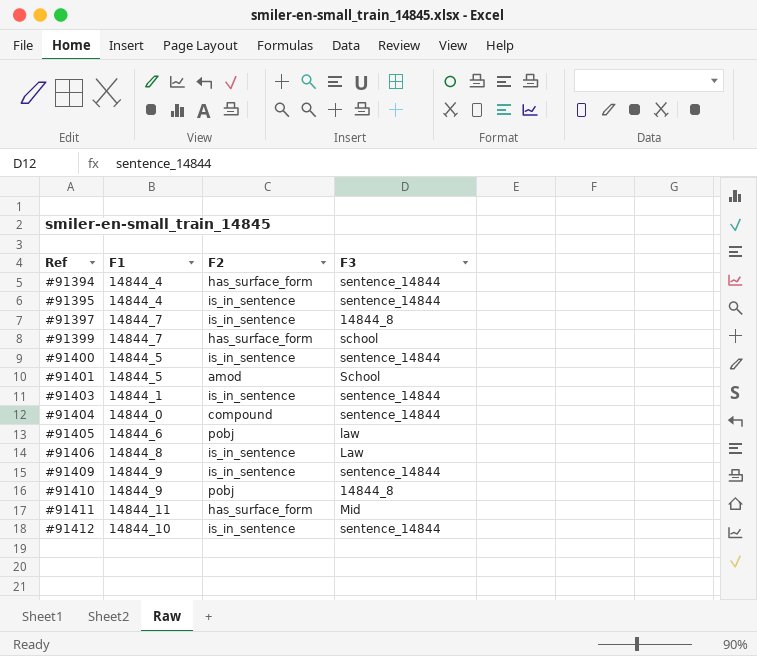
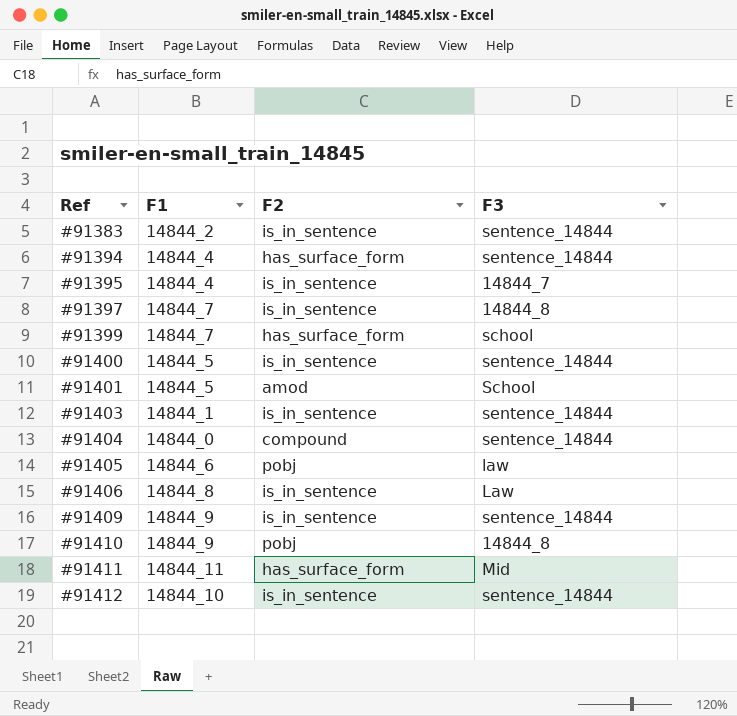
row #91383: none -> 14844_2 | is_in_sentence | sentence_14844
#91395 | F3: sentence_14844 -> 14844_7

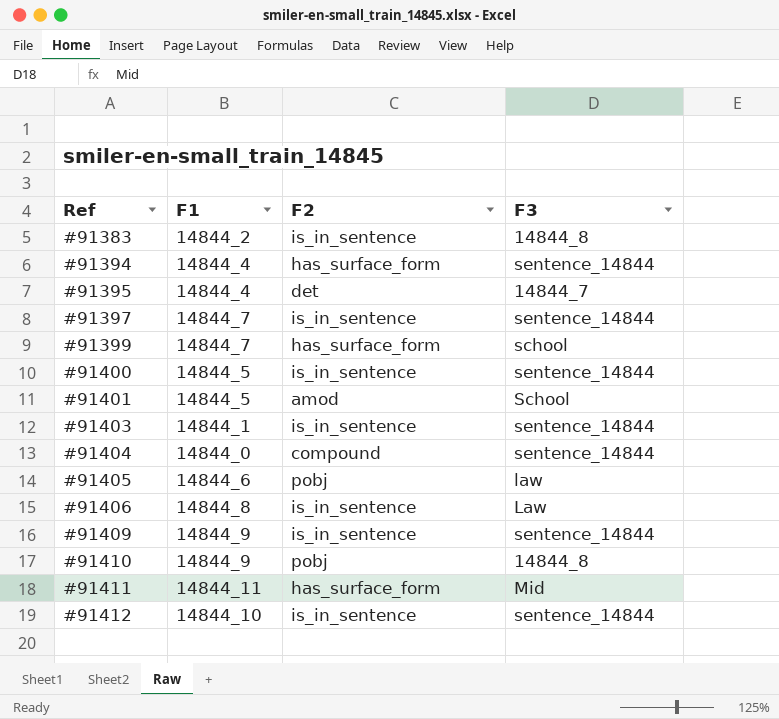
#91383 | F3: sentence_14844 -> 14844_8
#91395 | F2: is_in_sentence -> det
#91397 | F3: 14844_8 -> sentence_14844

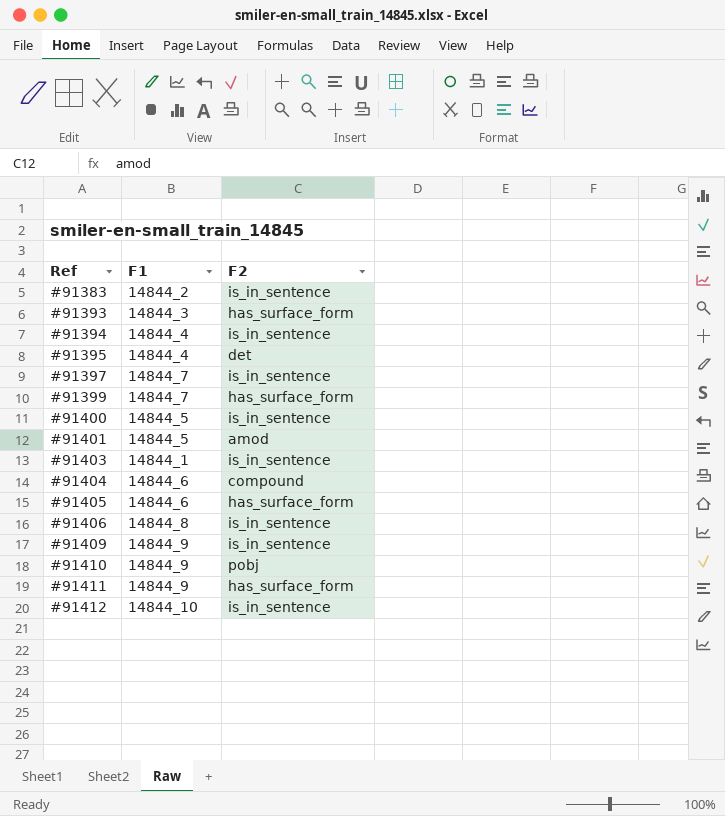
column F3 | position: 4 -> none
row #91393: none -> 14844_3 | has_surface_form
#91394 | F2: has_surface_form -> is_in_sentence
#91404 | F1: 14844_0 -> 14844_6
#91405 | F2: pobj -> has_surface_form
#91411 | F1: 14844_11 -> 14844_9

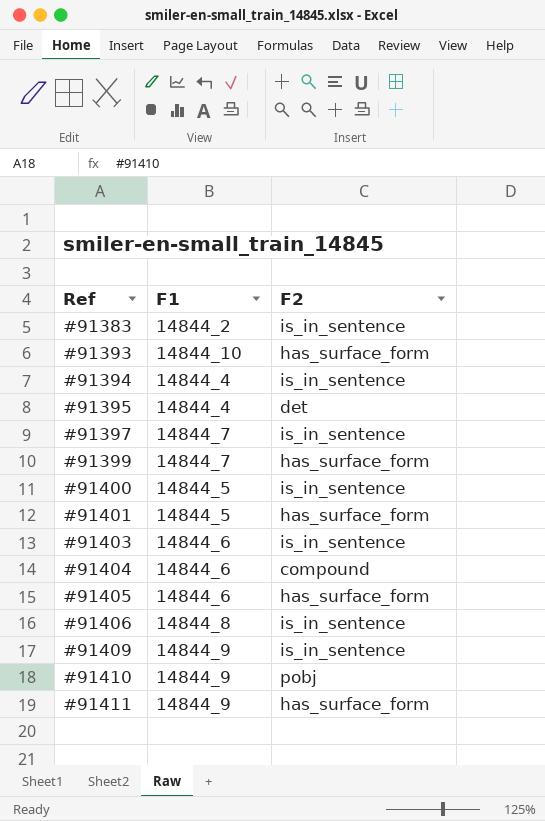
row #91412: 14844_10 | is_in_sentence -> none
#91393 | F1: 14844_3 -> 14844_10
#91401 | F2: amod -> has_surface_form
#91403 | F1: 14844_1 -> 14844_6

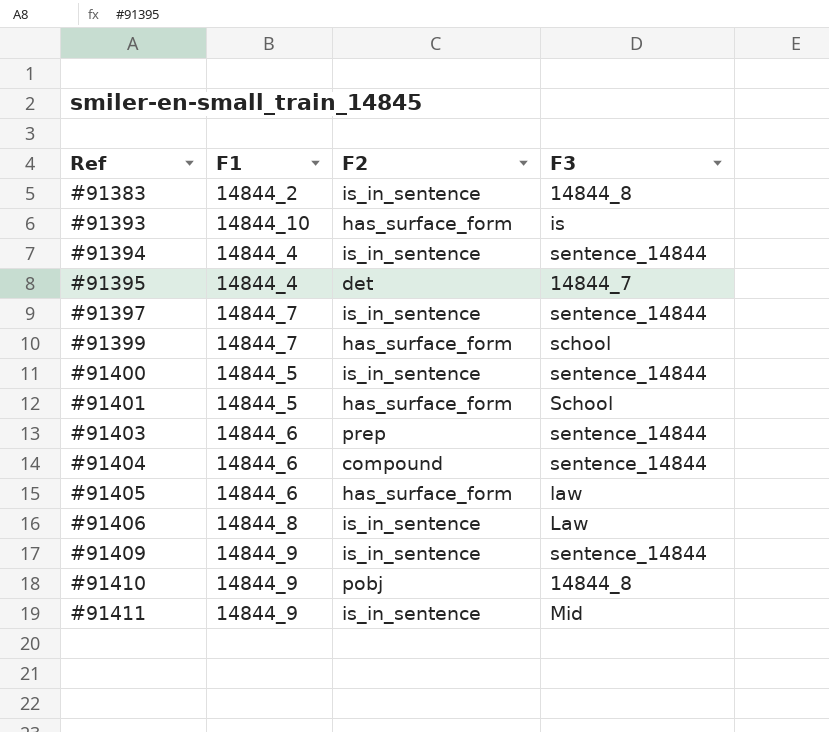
column F3 | position: none -> 4
#91403 | F2: is_in_sentence -> prep
#91411 | F2: has_surface_form -> is_in_sentence

